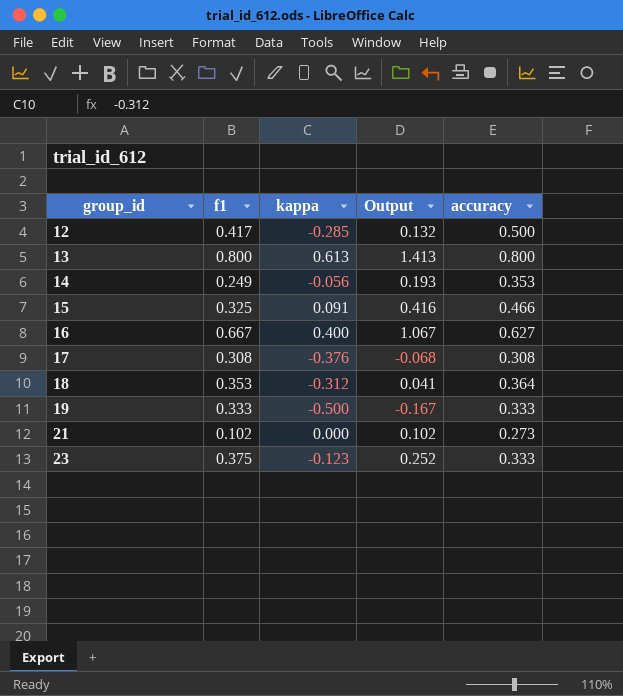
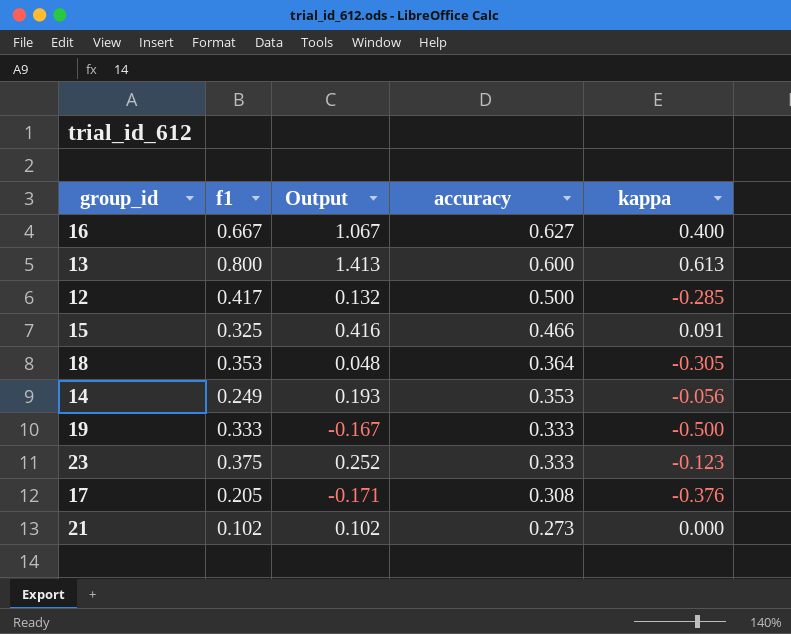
row order: group_id ascending -> accuracy descending
column kappa | position: 3 -> 5
13 | accuracy: 0.800 -> 0.600
18 | Output: 0.041 -> 0.048
18 | kappa: -0.312 -> -0.305
17 | f1: 0.308 -> 0.205
17 | Output: -0.068 -> -0.171

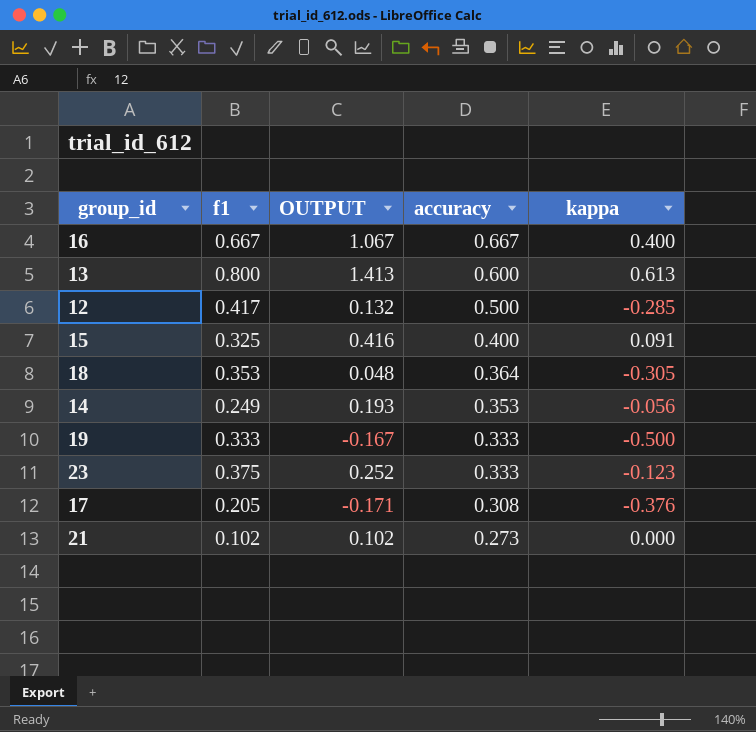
column name: Output -> OUTPUT
16 | accuracy: 0.627 -> 0.667
15 | accuracy: 0.466 -> 0.400

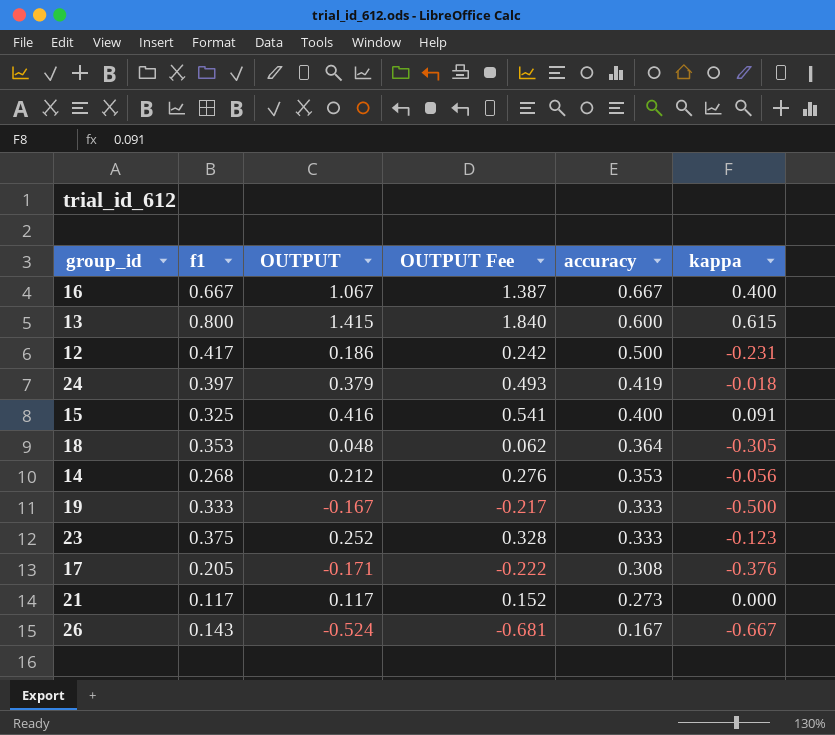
column OUTPUT Fee | formula: none -> [OUTPUT] * 1.3
13 | OUTPUT: 1.413 -> 1.415
13 | kappa: 0.613 -> 0.615
12 | OUTPUT: 0.132 -> 0.186
12 | kappa: -0.285 -> -0.231
row 24: none -> 0.397 | 0.379 | 0.493 | 0.419 | -0.018
14 | f1: 0.249 -> 0.268
14 | OUTPUT: 0.193 -> 0.212
21 | f1: 0.102 -> 0.117
21 | OUTPUT: 0.102 -> 0.117
row 26: none -> 0.143 | -0.524 | -0.681 | 0.167 | -0.667

